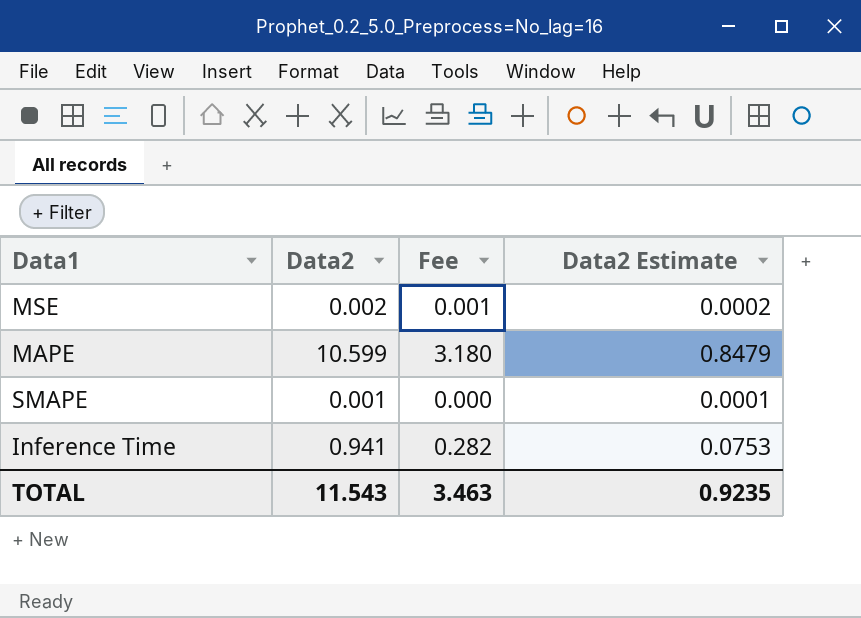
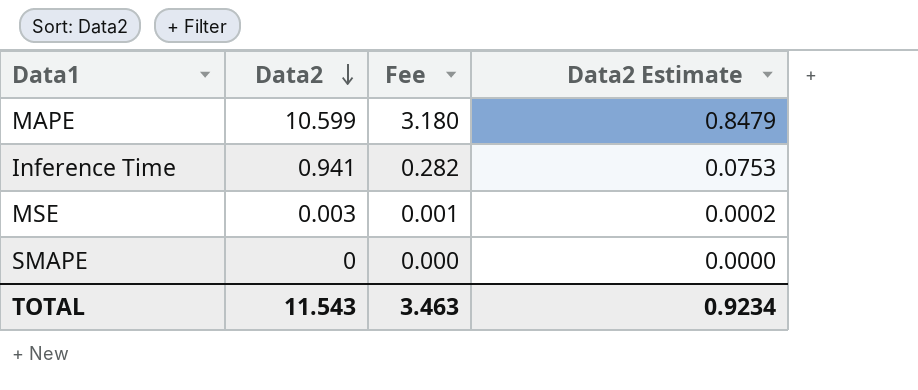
row order: none -> Data2 descending
MSE | Data2: 0.002 -> 0.003
SMAPE | Data2: 0.001 -> 0
SMAPE | Data2 Estimate: 0.0001 -> 0.0000
TOTAL | Data2 Estimate: 0.9235 -> 0.9234

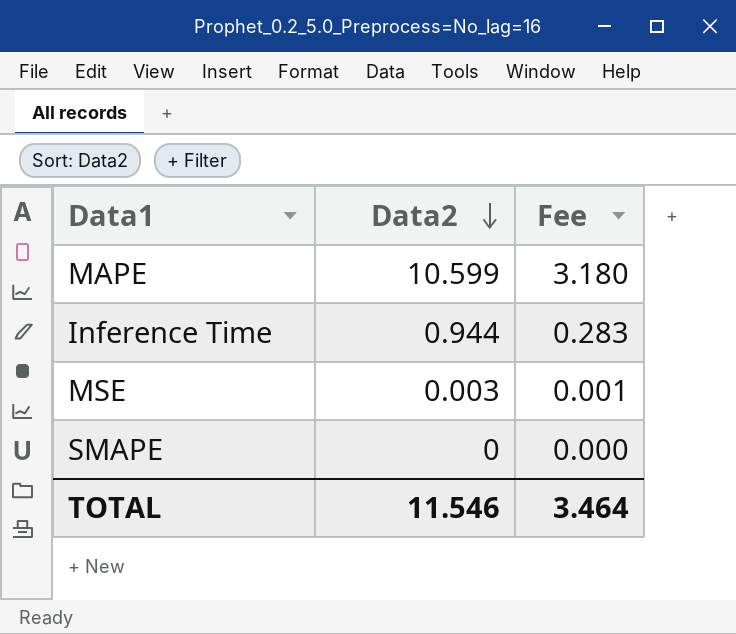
column Data2 Estimate | formula: [Data2] * 0.08 -> none
Inference Time | Data2: 0.941 -> 0.944
Inference Time | Fee: 0.282 -> 0.283
TOTAL | Data2: 11.543 -> 11.546
TOTAL | Fee: 3.463 -> 3.464

